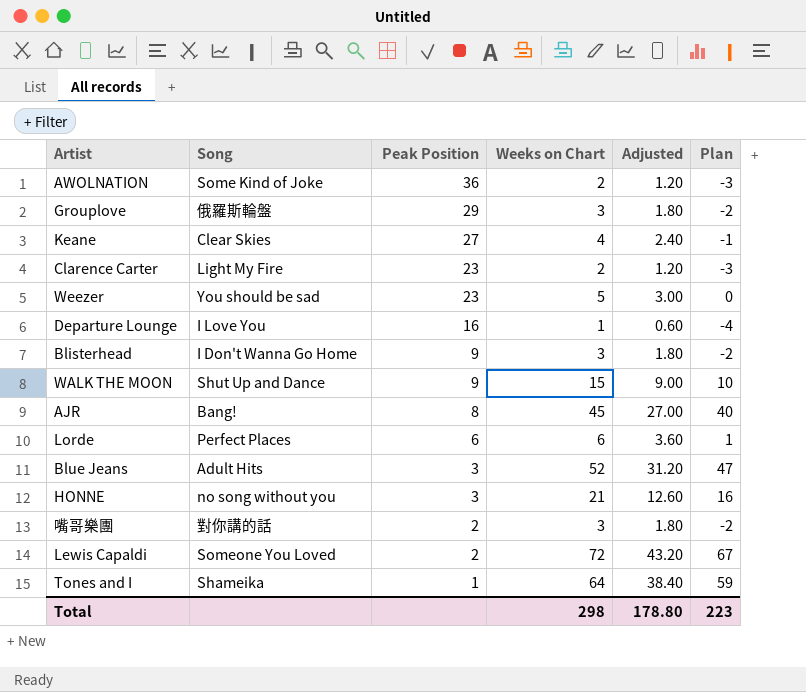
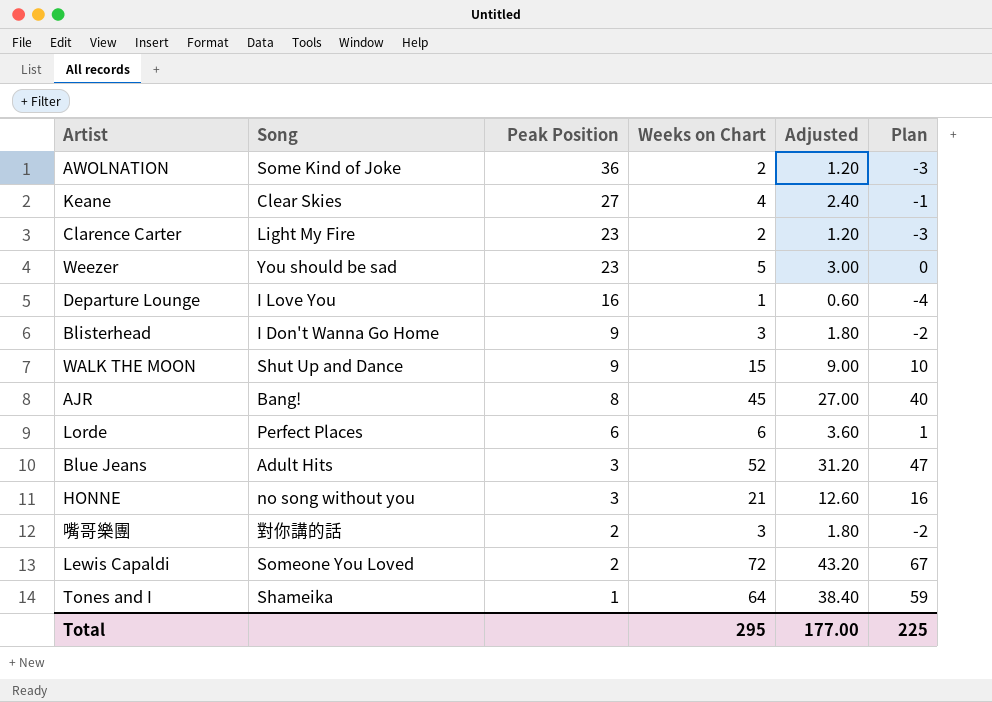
row Grouplove: 俄羅斯輪盤 | 29 | 3 | 1.80 | -2 -> none
Total | Weeks on Chart: 298 -> 295
Total | Adjusted: 178.80 -> 177.00
Total | Plan: 223 -> 225

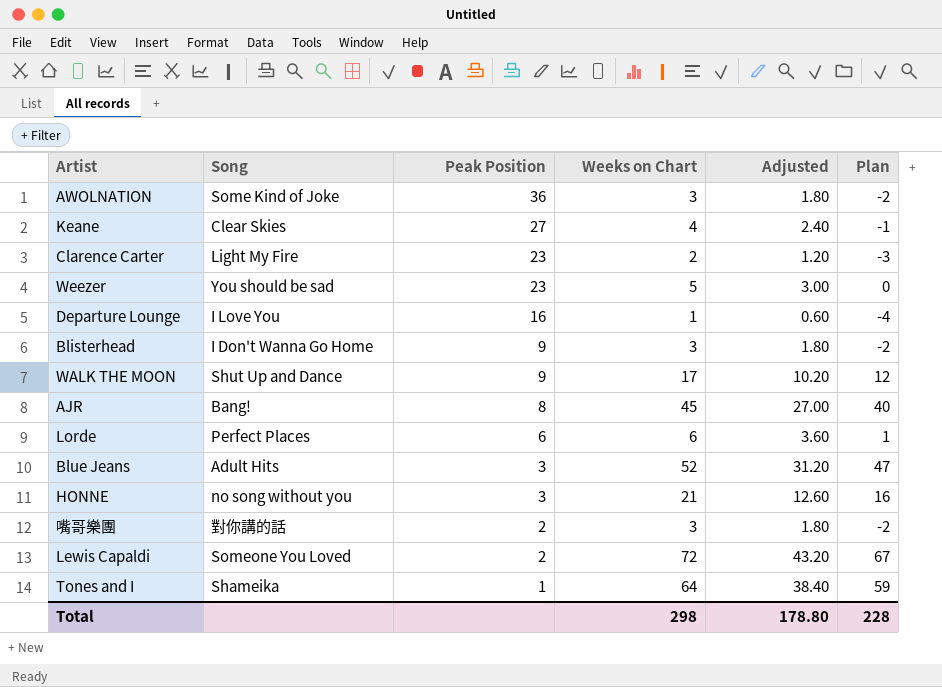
AWOLNATION | Weeks on Chart: 2 -> 3
AWOLNATION | Adjusted: 1.20 -> 1.80
AWOLNATION | Plan: -3 -> -2
WALK THE MOON | Weeks on Chart: 15 -> 17
WALK THE MOON | Adjusted: 9.00 -> 10.20
WALK THE MOON | Plan: 10 -> 12
Total | Weeks on Chart: 295 -> 298
Total | Adjusted: 177.00 -> 178.80
Total | Plan: 225 -> 228

